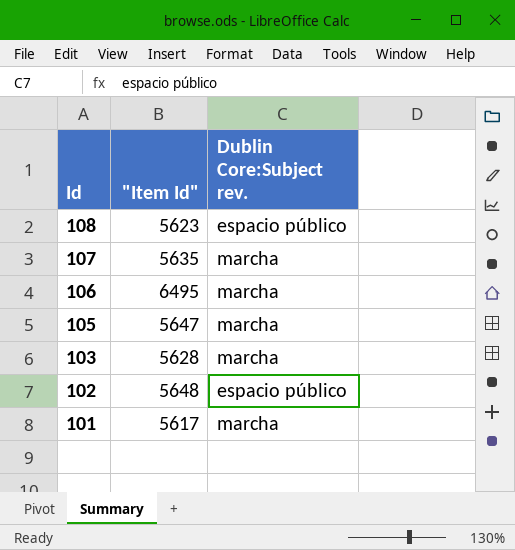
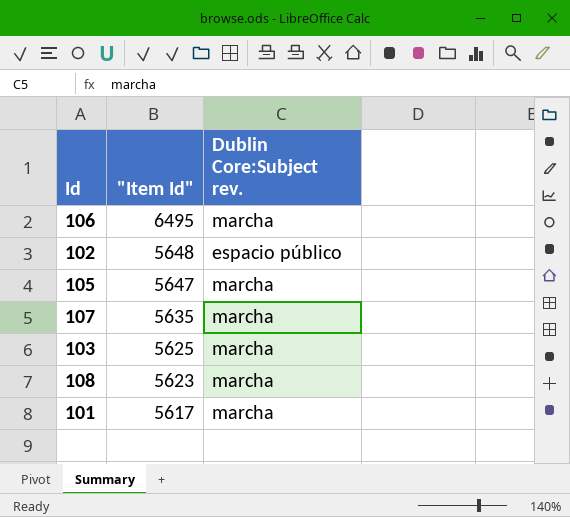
row order: Id descending -> "Item Id" descending
103 | "Item Id": 5628 -> 5625
108 | Dublin Core:Subject rev.: espacio público -> marcha

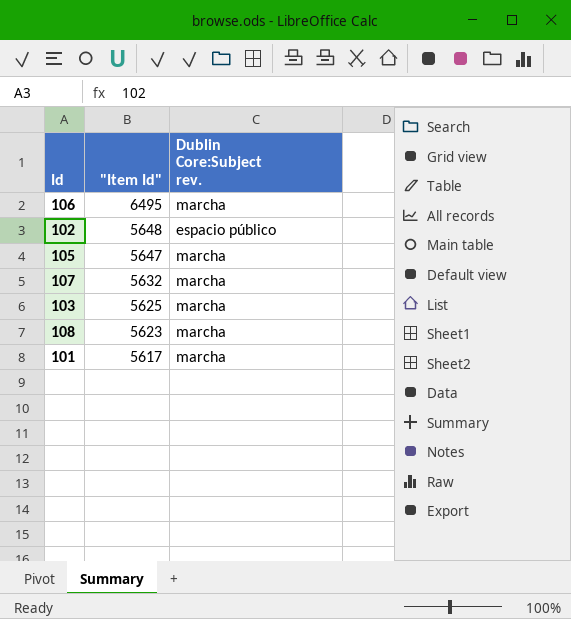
107 | "Item Id": 5635 -> 5632

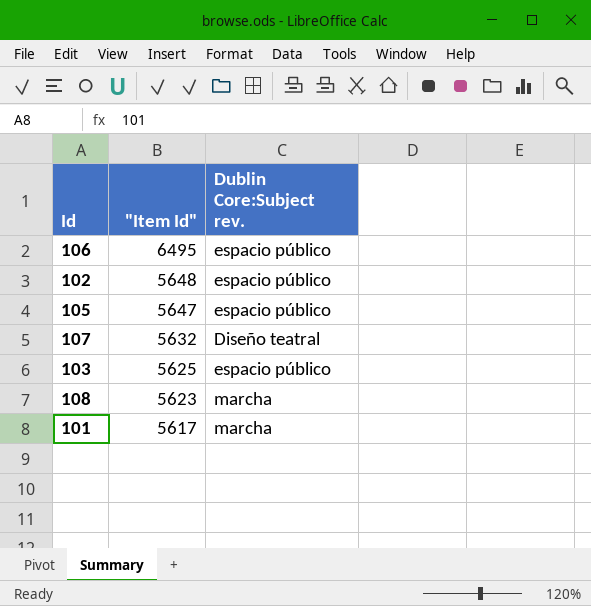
106 | Dublin Core:Subject rev.: marcha -> espacio público
105 | Dublin Core:Subject rev.: marcha -> espacio público
107 | Dublin Core:Subject rev.: marcha -> Diseño teatral
103 | Dublin Core:Subject rev.: marcha -> espacio público

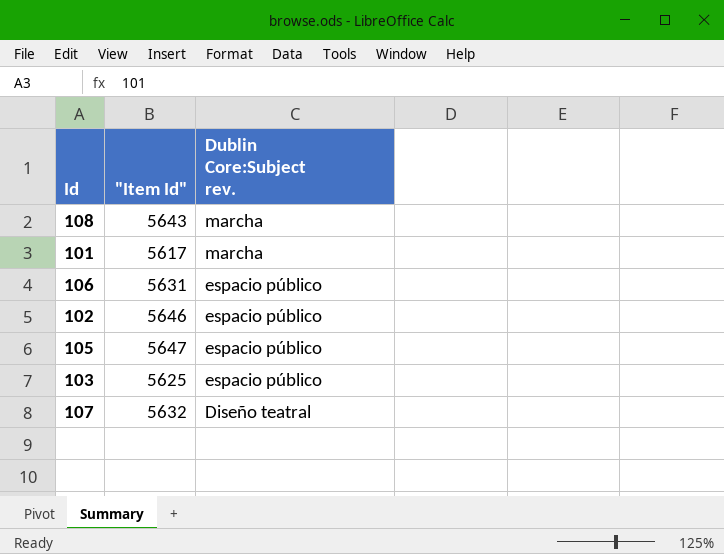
row order: "Item Id" descending -> Dublin Core:Subject rev. descending
108 | "Item Id": 5623 -> 5643
106 | "Item Id": 6495 -> 5631
102 | "Item Id": 5648 -> 5646

